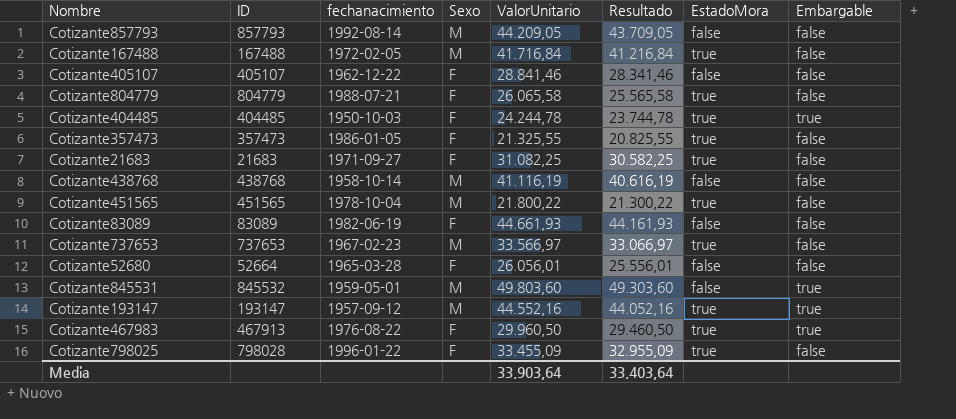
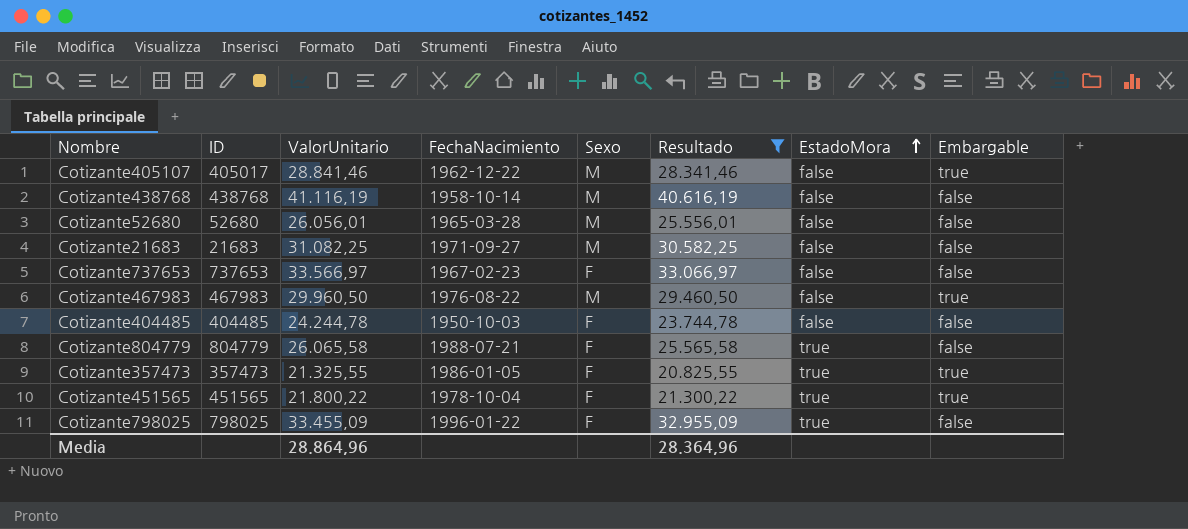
filter: none -> Resultado <= 40.616,19
row order: none -> EstadoMora ascending
column ValorUnitario | position: 5 -> 3
column name: fechanacimiento -> FechaNacimiento
Cotizante405107 | ID: 405107 -> 405017
Cotizante405107 | Sexo: F -> M
Cotizante405107 | Embargable: false -> true
Cotizante52680 | ID: 52664 -> 52680
Cotizante52680 | Sexo: F -> M
Cotizante21683 | Sexo: F -> M
Cotizante21683 | EstadoMora: true -> false
Cotizante737653 | Sexo: M -> F
Cotizante737653 | EstadoMora: true -> false
Cotizante467983 | ID: 467913 -> 467983
Cotizante467983 | Sexo: F -> M
Cotizante467983 | EstadoMora: true -> false
Cotizante404485 | EstadoMora: true -> false
Cotizante404485 | Embargable: true -> false
Cotizante357473 | Embargable: false -> true
Cotizante451565 | Sexo: M -> F
Cotizante451565 | Embargable: false -> true
Cotizante798025 | ID: 798028 -> 798025
Media | ValorUnitario: 33.903,64 -> 28.864,96
Media | Resultado: 33.403,64 -> 28.364,96

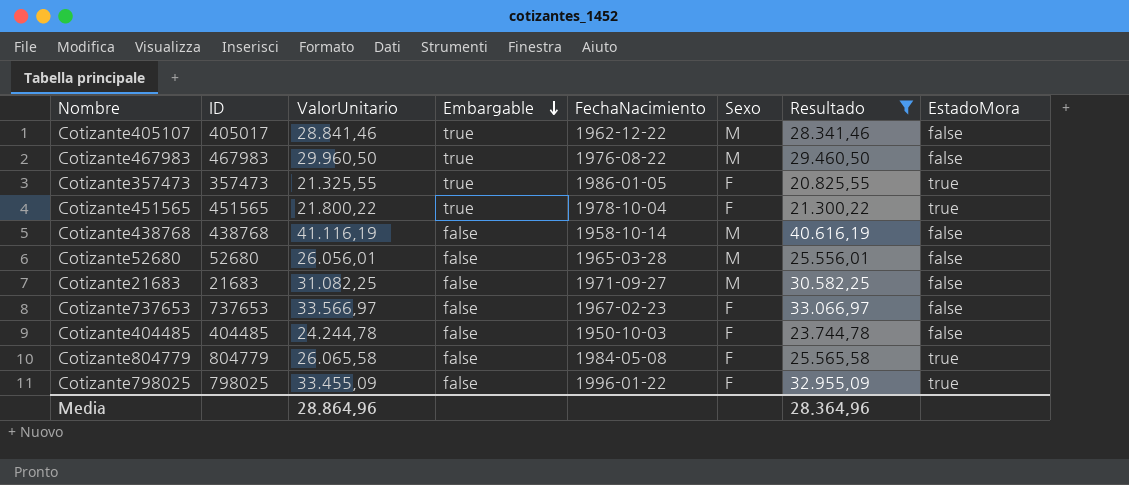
row order: EstadoMora ascending -> Embargable descending
column Embargable | position: 8 -> 4
Cotizante804779 | FechaNacimiento: 1988-07-21 -> 1984-05-08

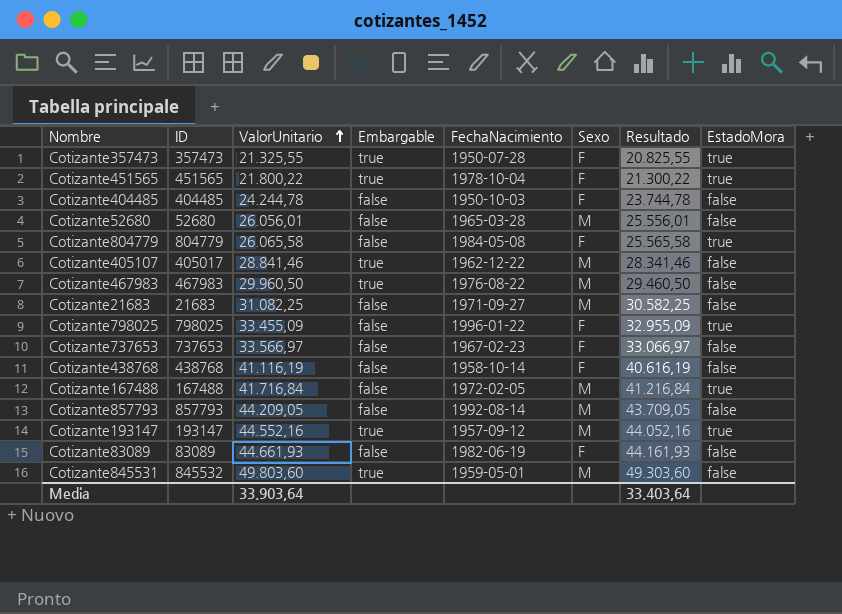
filter: Resultado <= 40.616,19 -> none
row order: Embargable descending -> ValorUnitario ascending
Cotizante357473 | FechaNacimiento: 1986-01-05 -> 1950-07-28
Cotizante438768 | Sexo: M -> F
Media | ValorUnitario: 28.864,96 -> 33.903,64
Media | Resultado: 28.364,96 -> 33.403,64

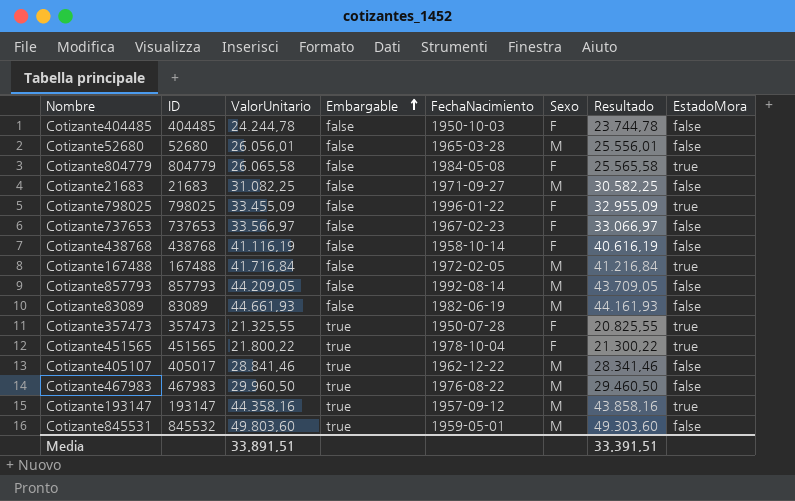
row order: ValorUnitario ascending -> Embargable ascending
Cotizante83089 | Sexo: F -> M
Cotizante193147 | ValorUnitario: 44.552,16 -> 44.358,16
Cotizante193147 | Resultado: 44.052,16 -> 43.858,16
Media | ValorUnitario: 33.903,64 -> 33.891,51
Media | Resultado: 33.403,64 -> 33.391,51

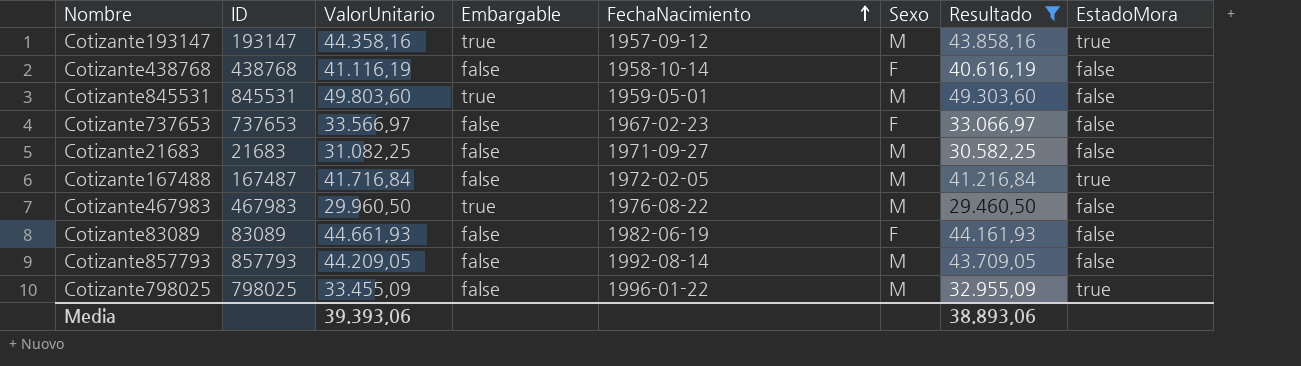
filter: none -> Resultado >= 29.460,50
row order: Embargable ascending -> FechaNacimiento ascending
Cotizante845531 | ID: 845532 -> 845531
Cotizante167488 | ID: 167488 -> 167487
Cotizante83089 | Sexo: M -> F
Cotizante798025 | Sexo: F -> M
Media | ValorUnitario: 33.891,51 -> 39.393,06
Media | Resultado: 33.391,51 -> 38.893,06

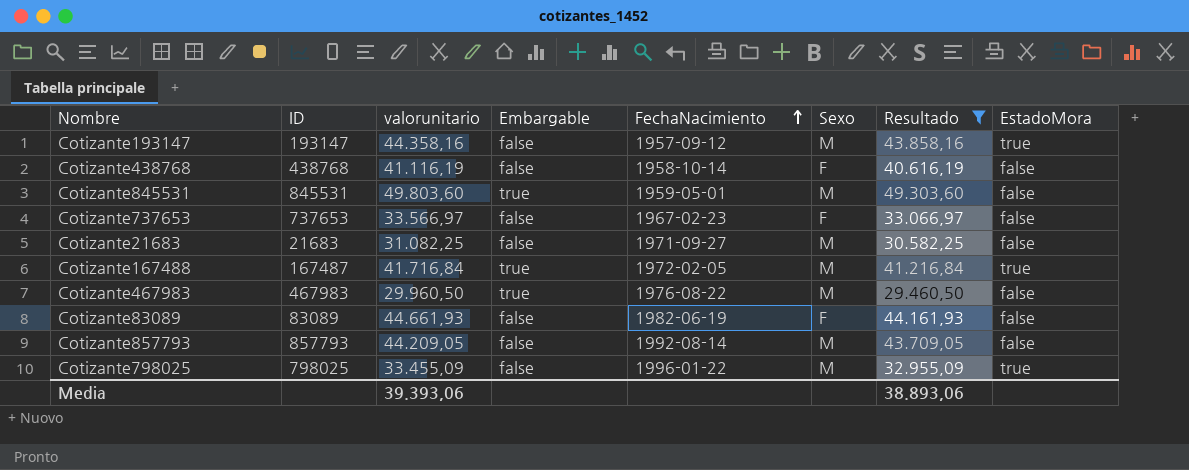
column name: ValorUnitario -> valorunitario
Cotizante193147 | Embargable: true -> false
Cotizante167488 | Embargable: false -> true

